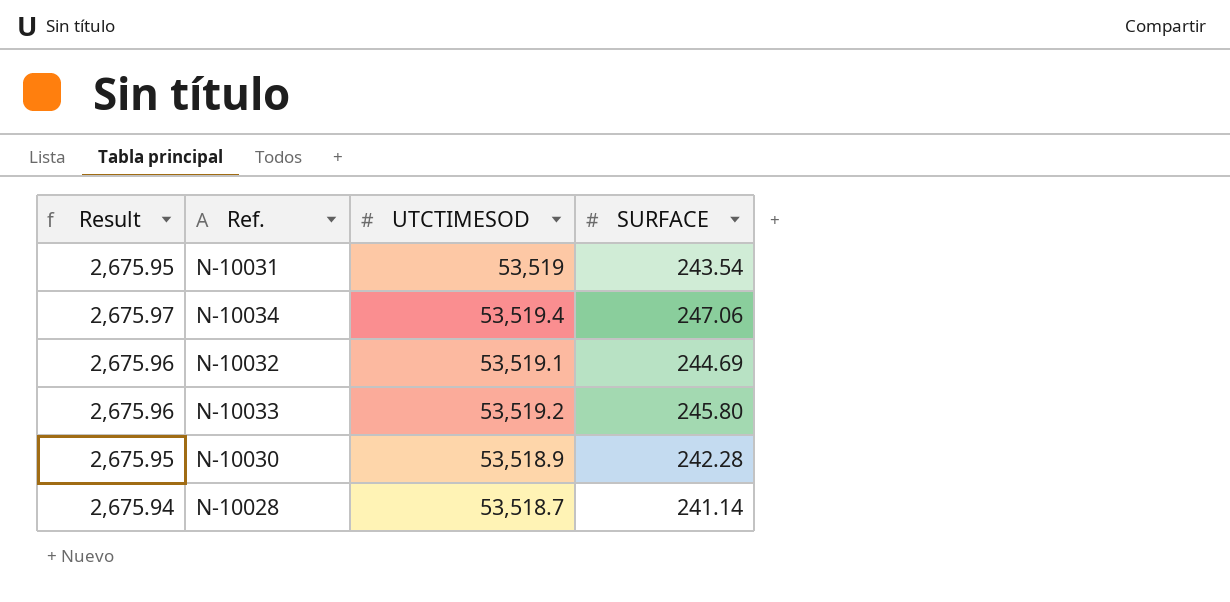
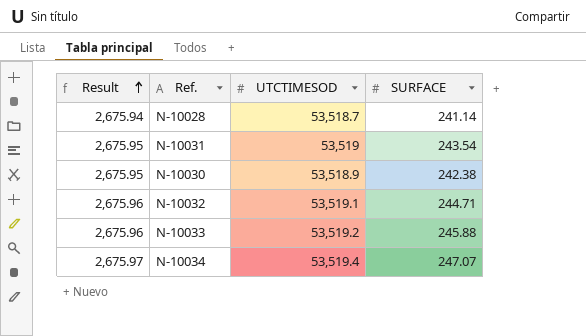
row order: none -> Result ascending
N-10030 | SURFACE: 242.28 -> 242.38
N-10032 | SURFACE: 244.69 -> 244.71
N-10033 | SURFACE: 245.80 -> 245.88
N-10034 | SURFACE: 247.06 -> 247.07

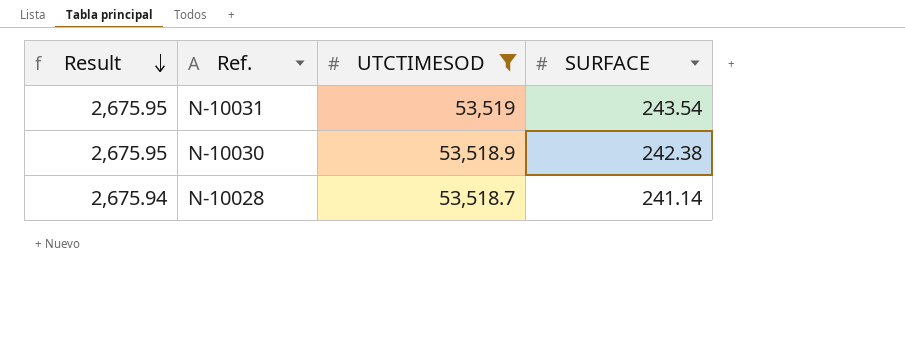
filter: none -> UTCTIMESOD <= 53,519
row order: Result ascending -> Result descending

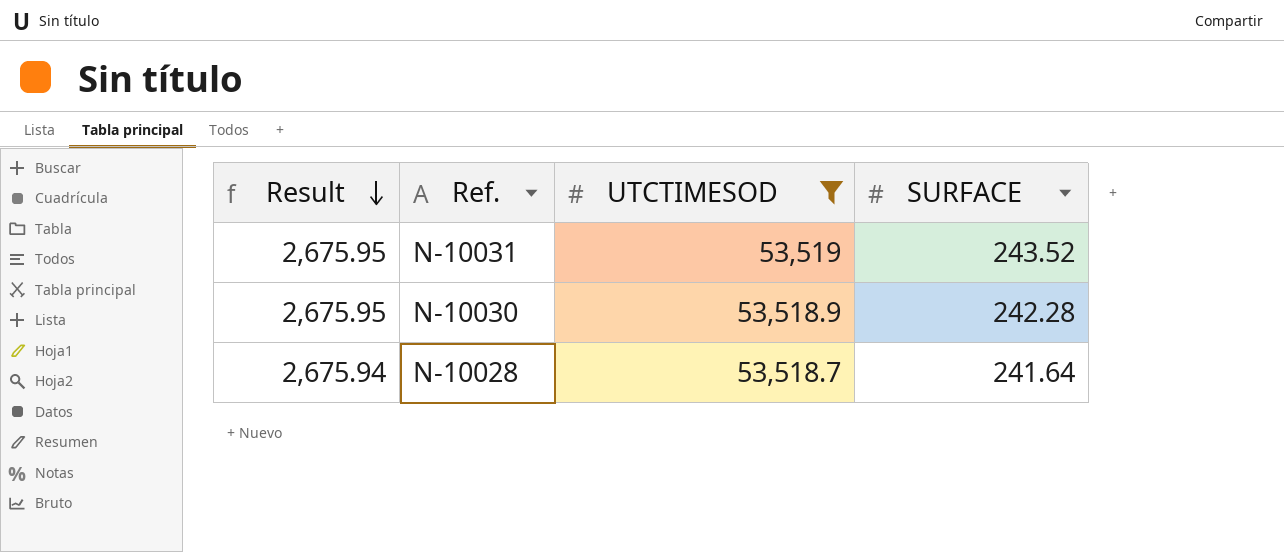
N-10031 | SURFACE: 243.54 -> 243.52
N-10030 | SURFACE: 242.38 -> 242.28
N-10028 | SURFACE: 241.14 -> 241.64

